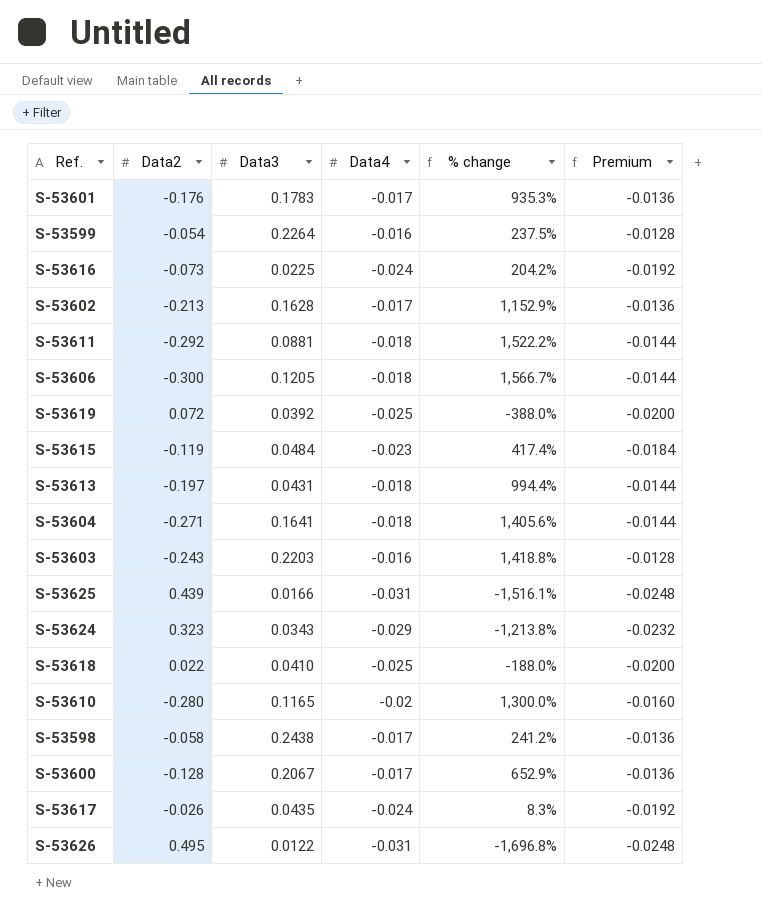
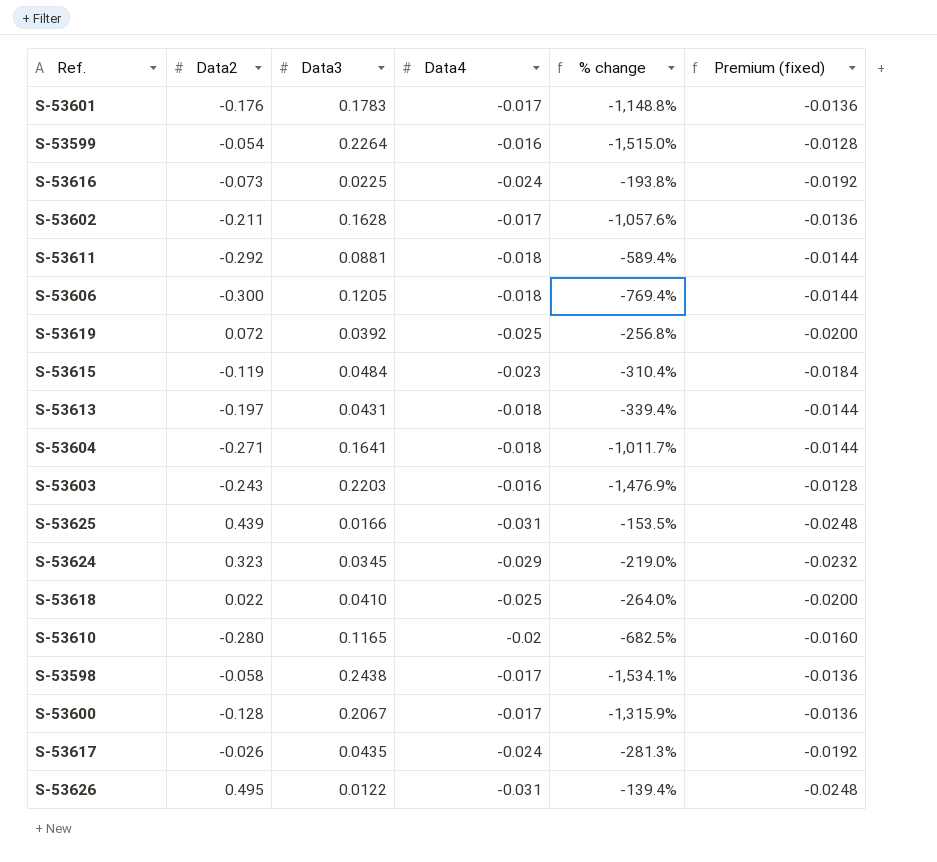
column % change | formula: ([Data2] - [Data4]) / [Data4] -> ([Data3] - [Data4]) / [Data4]
column name: Premium -> Premium (fixed)
S-53602 | Data2: -0.213 -> -0.211
S-53624 | Data3: 0.0343 -> 0.0345

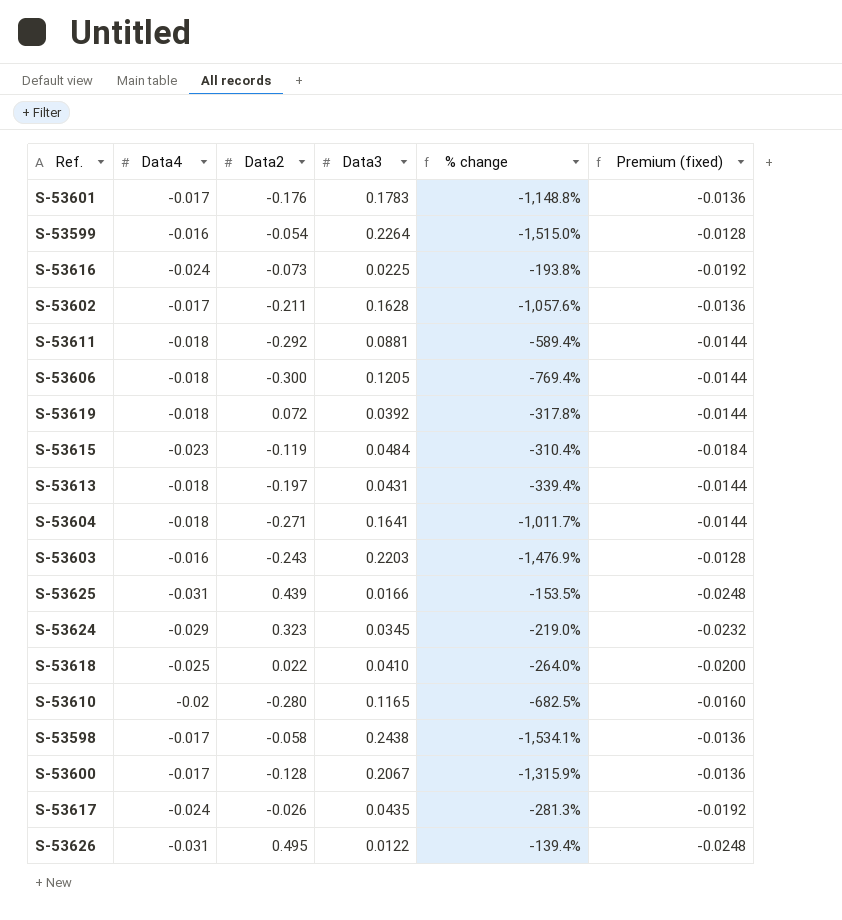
column Data4 | position: 4 -> 2
S-53619 | Data4: -0.025 -> -0.018
S-53619 | % change: -256.8% -> -317.8%
S-53619 | Premium (fixed): -0.0200 -> -0.0144

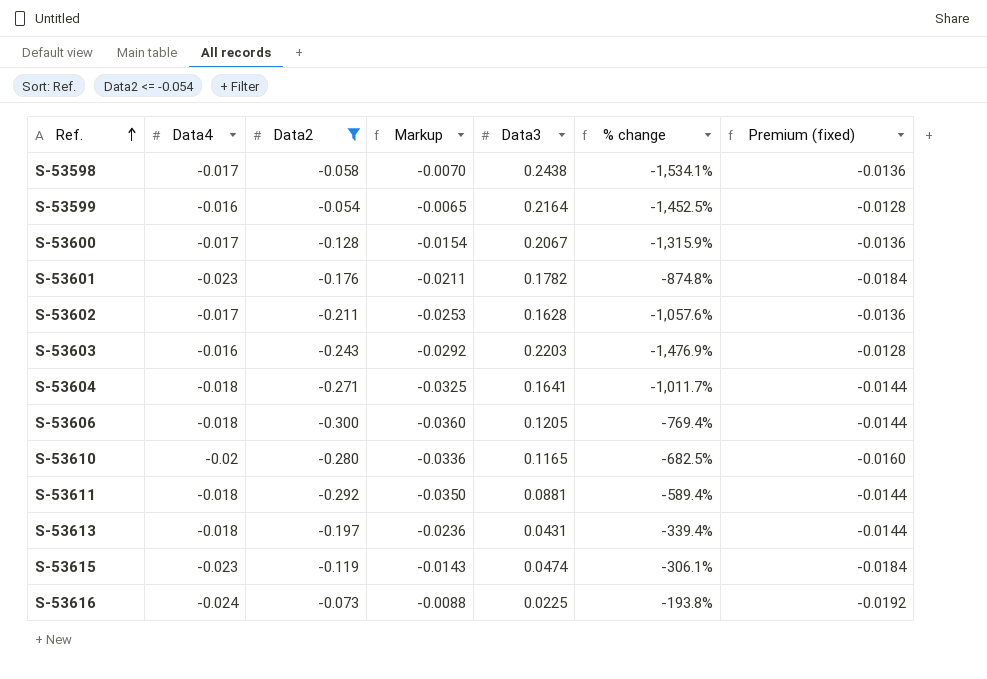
filter: none -> Data2 <= -0.054
row order: none -> Ref. ascending
column Markup | formula: none -> [Data2] * 0.12
S-53599 | Data3: 0.2264 -> 0.2164
S-53599 | % change: -1,515.0% -> -1,452.5%
S-53601 | Data4: -0.017 -> -0.023
S-53601 | Data3: 0.1783 -> 0.1782
S-53601 | % change: -1,148.8% -> -874.8%
S-53601 | Premium (fixed): -0.0136 -> -0.0184
S-53615 | Data3: 0.0484 -> 0.0474
S-53615 | % change: -310.4% -> -306.1%

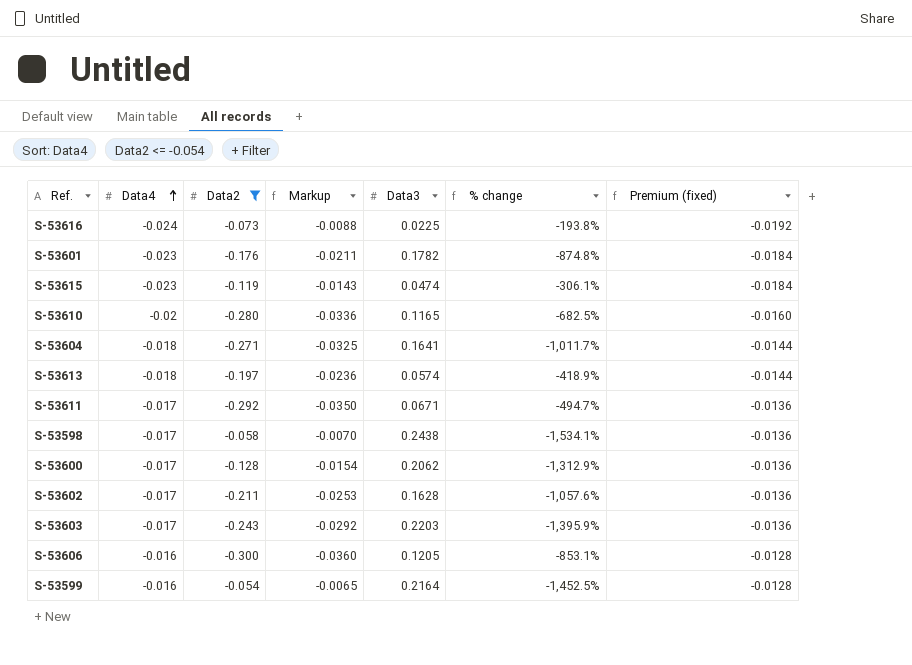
row order: Ref. ascending -> Data4 ascending
S-53613 | Data3: 0.0431 -> 0.0574
S-53613 | % change: -339.4% -> -418.9%
S-53611 | Data4: -0.018 -> -0.017
S-53611 | Data3: 0.0881 -> 0.0671
S-53611 | % change: -589.4% -> -494.7%
S-53611 | Premium (fixed): -0.0144 -> -0.0136
S-53600 | Data3: 0.2067 -> 0.2062
S-53600 | % change: -1,315.9% -> -1,312.9%
S-53603 | Data4: -0.016 -> -0.017
S-53603 | % change: -1,476.9% -> -1,395.9%
S-53603 | Premium (fixed): -0.0128 -> -0.0136
S-53606 | Data4: -0.018 -> -0.016
S-53606 | % change: -769.4% -> -853.1%
S-53606 | Premium (fixed): -0.0144 -> -0.0128

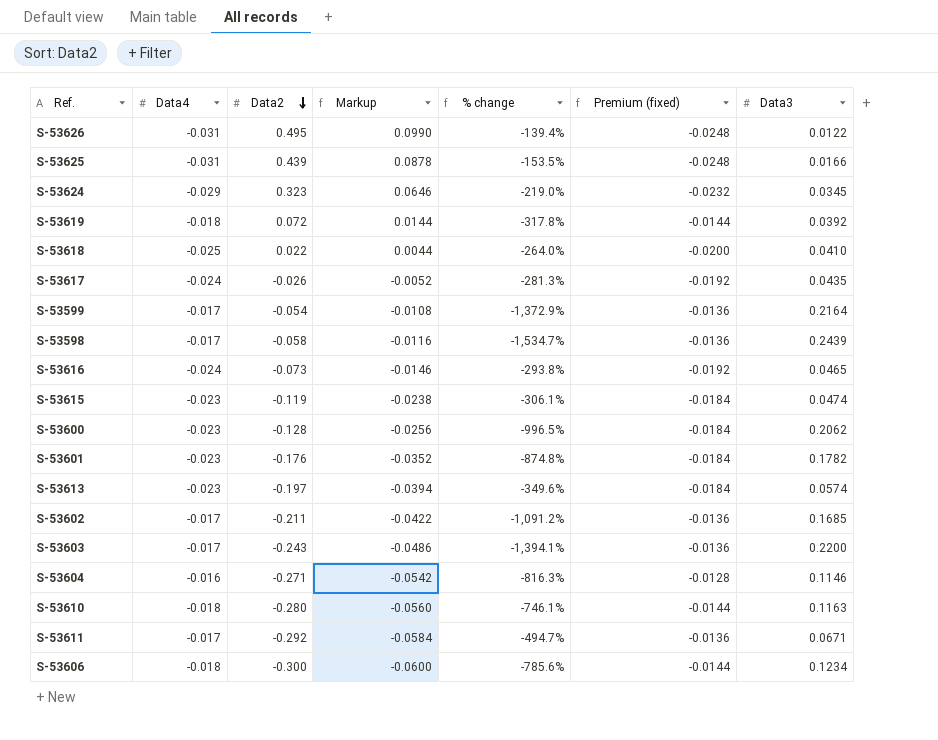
filter: Data2 <= -0.054 -> none
row order: Data4 ascending -> Data2 descending
column Markup | formula: [Data2] * 0.12 -> [Data2] * 0.2
column Data3 | position: 5 -> 7
S-53599 | Data4: -0.016 -> -0.017
S-53599 | % change: -1,452.5% -> -1,372.9%
S-53599 | Premium (fixed): -0.0128 -> -0.0136
S-53598 | % change: -1,534.1% -> -1,534.7%
S-53598 | Data3: 0.2438 -> 0.2439
S-53616 | % change: -193.8% -> -293.8%
S-53616 | Data3: 0.0225 -> 0.0465
S-53600 | Data4: -0.017 -> -0.023
S-53600 | % change: -1,312.9% -> -996.5%
S-53600 | Premium (fixed): -0.0136 -> -0.0184
S-53613 | Data4: -0.018 -> -0.023
S-53613 | % change: -418.9% -> -349.6%
S-53613 | Premium (fixed): -0.0144 -> -0.0184
S-53602 | % change: -1,057.6% -> -1,091.2%
S-53602 | Data3: 0.1628 -> 0.1685
S-53603 | % change: -1,395.9% -> -1,394.1%
S-53603 | Data3: 0.2203 -> 0.2200
S-53604 | Data4: -0.018 -> -0.016
S-53604 | % change: -1,011.7% -> -816.3%
S-53604 | Premium (fixed): -0.0144 -> -0.0128
S-53604 | Data3: 0.1641 -> 0.1146
S-53610 | Data4: -0.02 -> -0.018
S-53610 | % change: -682.5% -> -746.1%
S-53610 | Premium (fixed): -0.0160 -> -0.0144
S-53610 | Data3: 0.1165 -> 0.1163
S-53606 | Data4: -0.016 -> -0.018
S-53606 | % change: -853.1% -> -785.6%
S-53606 | Premium (fixed): -0.0128 -> -0.0144
S-53606 | Data3: 0.1205 -> 0.1234

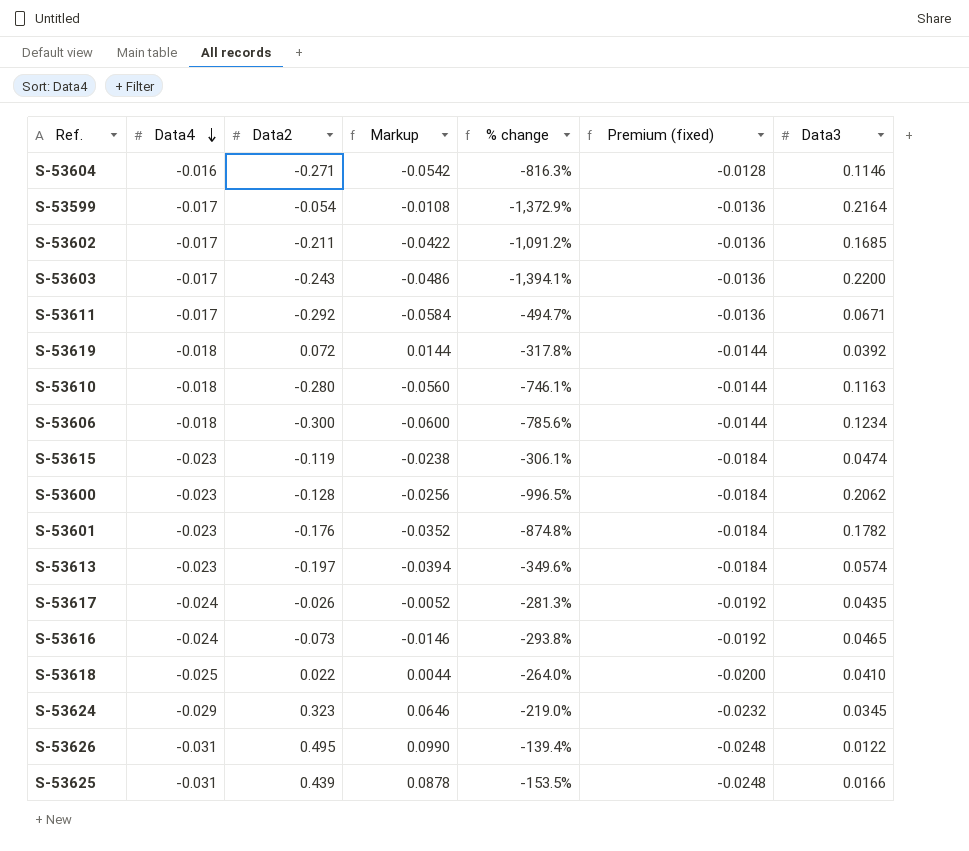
row order: Data2 descending -> Data4 descending
row S-53598: -0.017 | -0.058 | -0.0116 | -1,534.7% | -0.0136 | 0.2439 -> none

